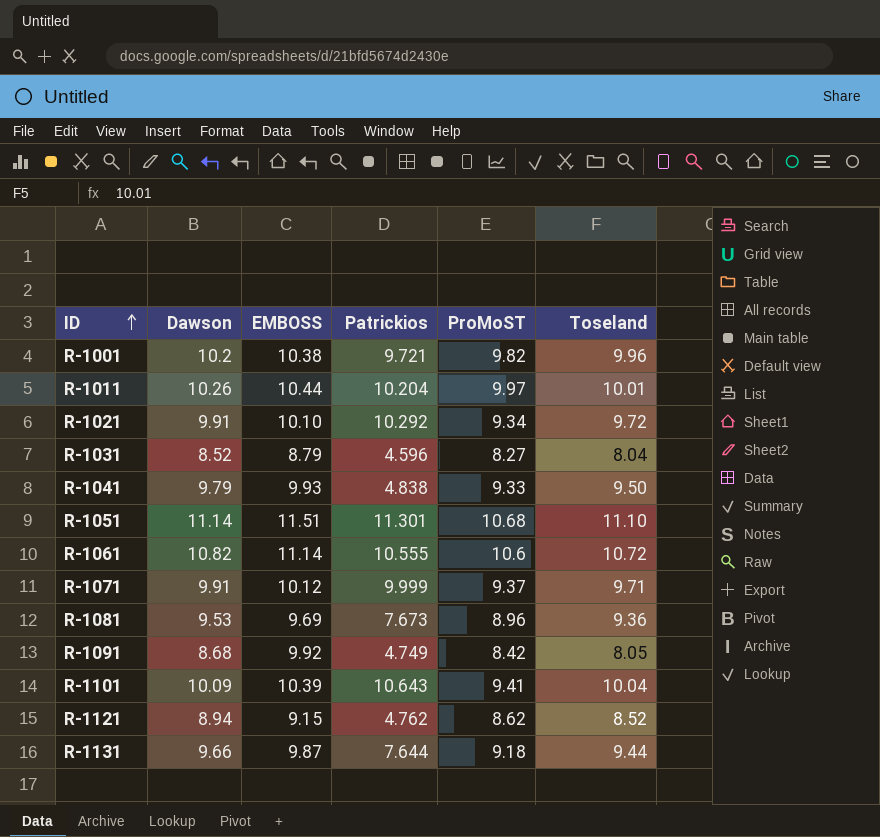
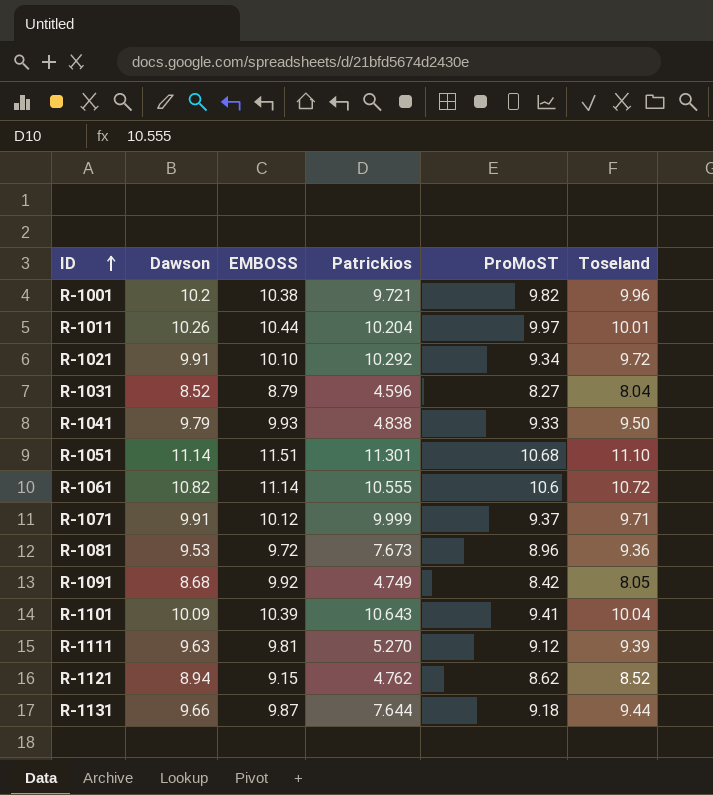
R-1081 | EMBOSS: 9.69 -> 9.72
row R-1111: none -> 9.63 | 9.81 | 5.270 | 9.12 | 9.39

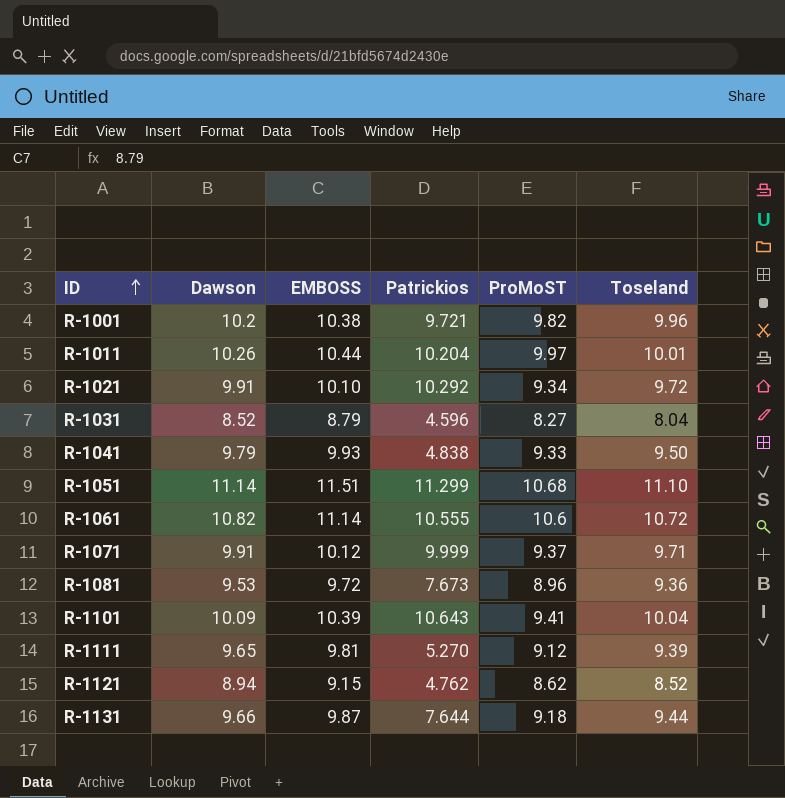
row R-1091: 8.68 | 9.92 | 4.749 | 8.42 | 8.05 -> none
R-1051 | Patrickios: 11.301 -> 11.299
R-1111 | Dawson: 9.63 -> 9.65

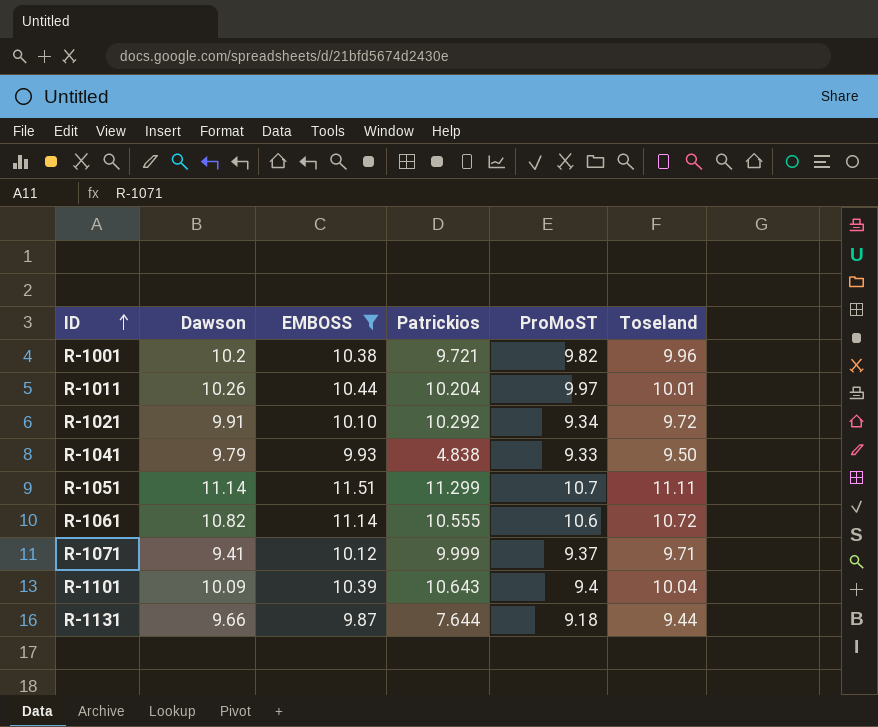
filter: none -> EMBOSS >= 9.87
R-1051 | ProMoST: 10.68 -> 10.7
R-1051 | Toseland: 11.10 -> 11.11
R-1071 | Dawson: 9.91 -> 9.41
R-1101 | ProMoST: 9.41 -> 9.4

